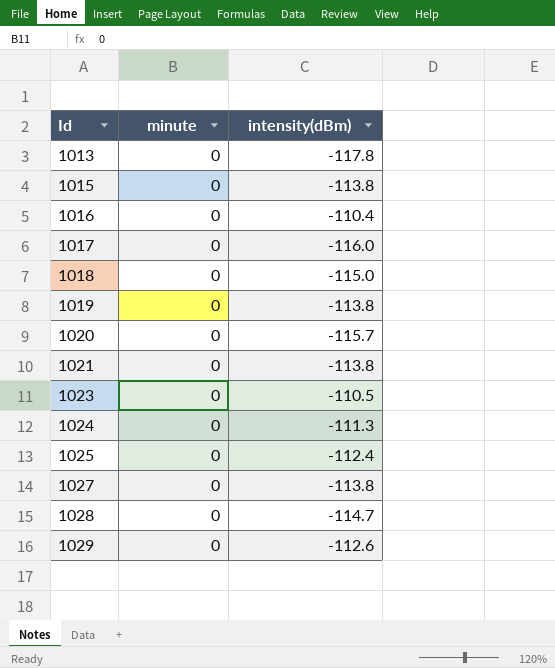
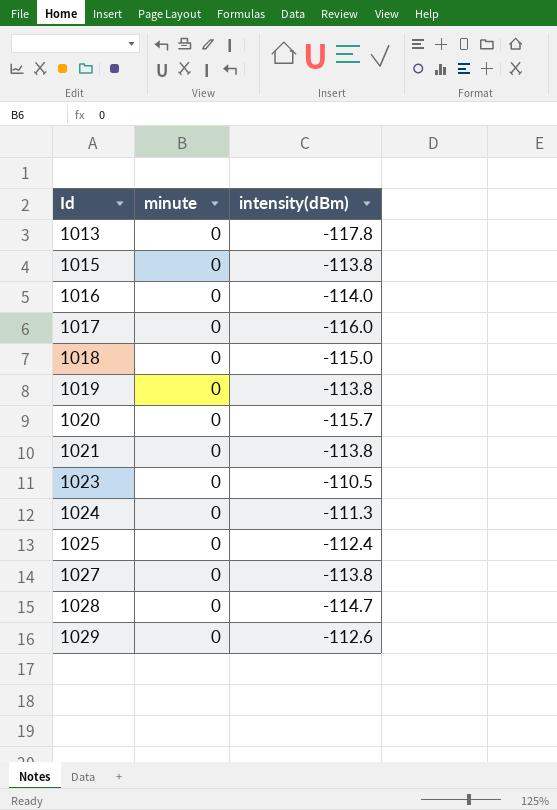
1016 | intensity(dBm): -110.4 -> -114.0

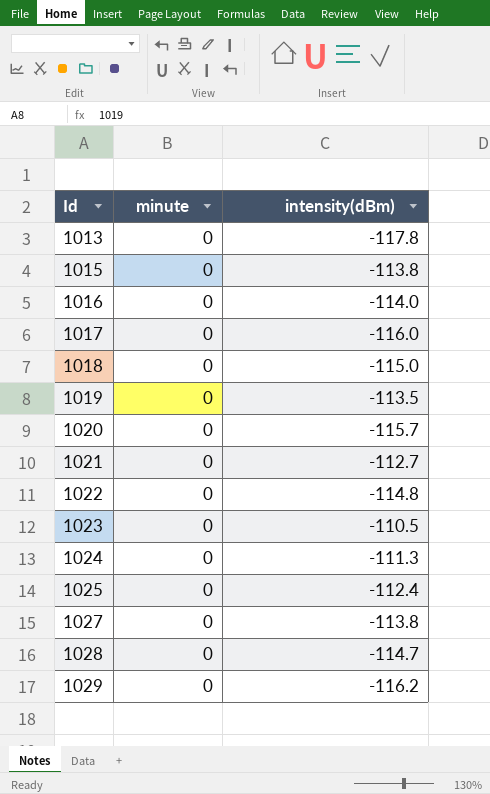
1019 | intensity(dBm): -113.8 -> -113.5
1021 | intensity(dBm): -113.8 -> -112.7
row 1022: none -> 0 | -114.8
1029 | intensity(dBm): -112.6 -> -116.2

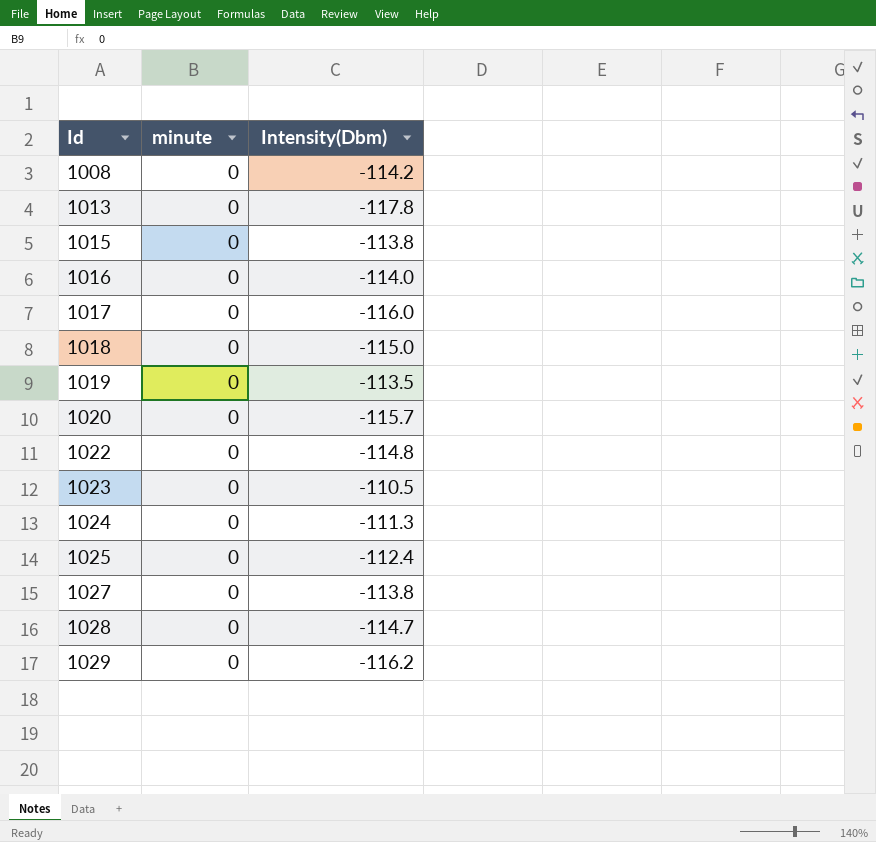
column name: intensity(dBm) -> Intensity(Dbm)
row 1021: 0 | -112.7 -> none
row 1008: none -> 0 | -114.2

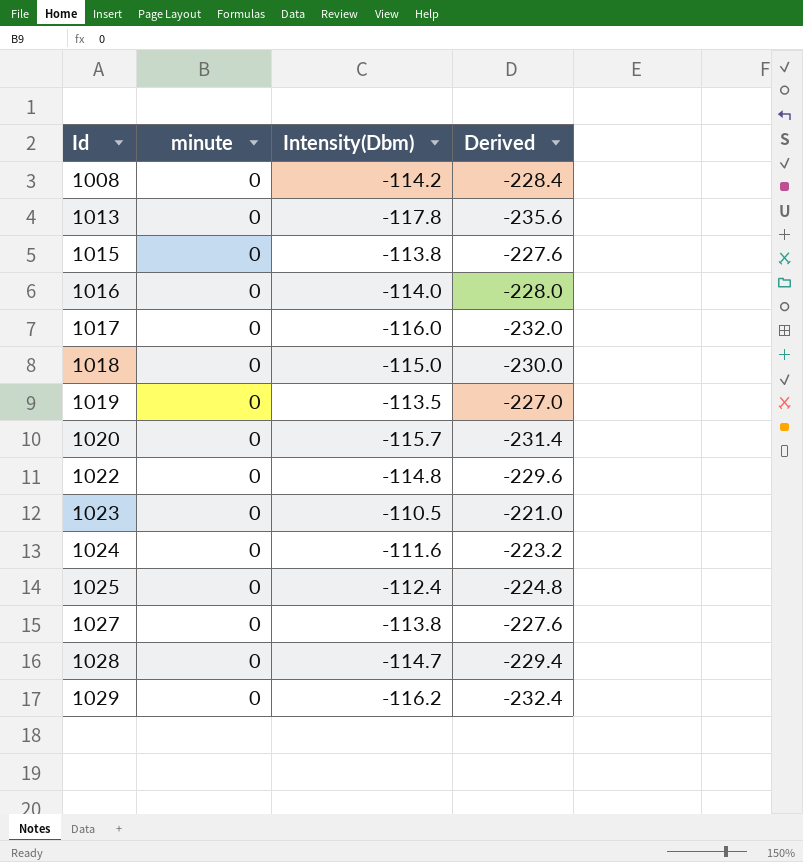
column Derived | formula: none -> [Intensity(Dbm)] * 2
1024 | Intensity(Dbm): -111.3 -> -111.6

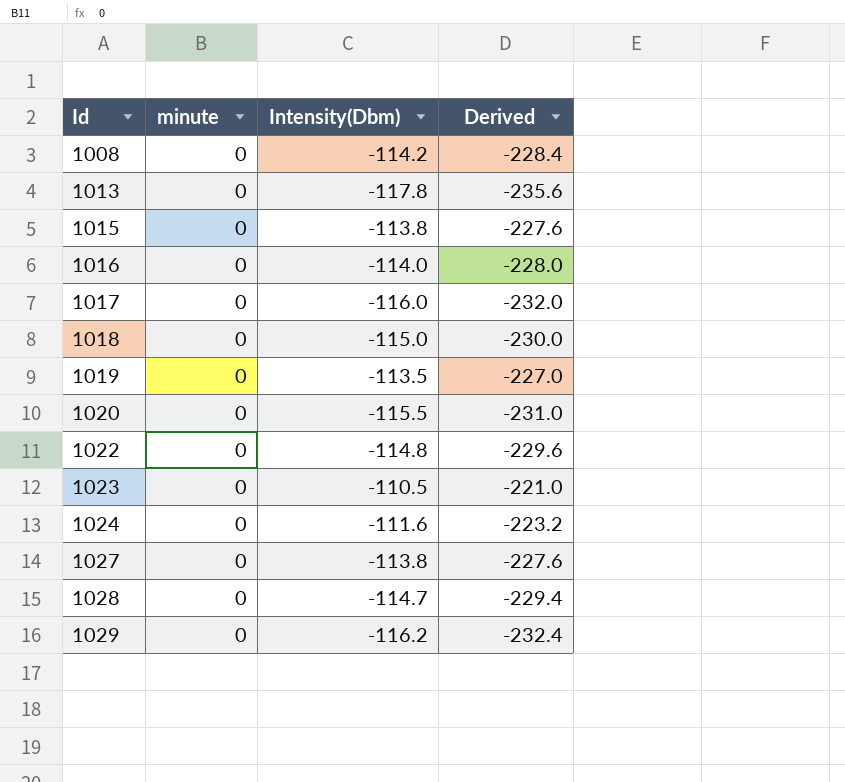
row 1025: 0 | -112.4 | -224.8 -> none
1020 | Intensity(Dbm): -115.7 -> -115.5
1020 | Derived: -231.4 -> -231.0

